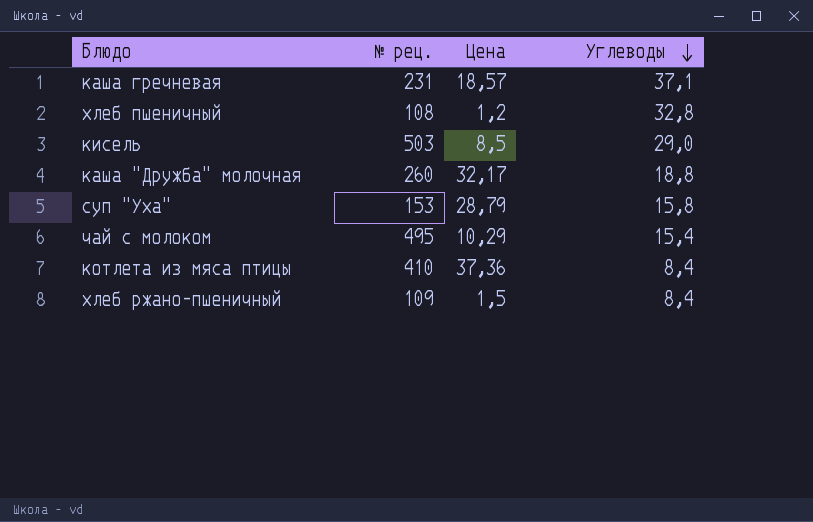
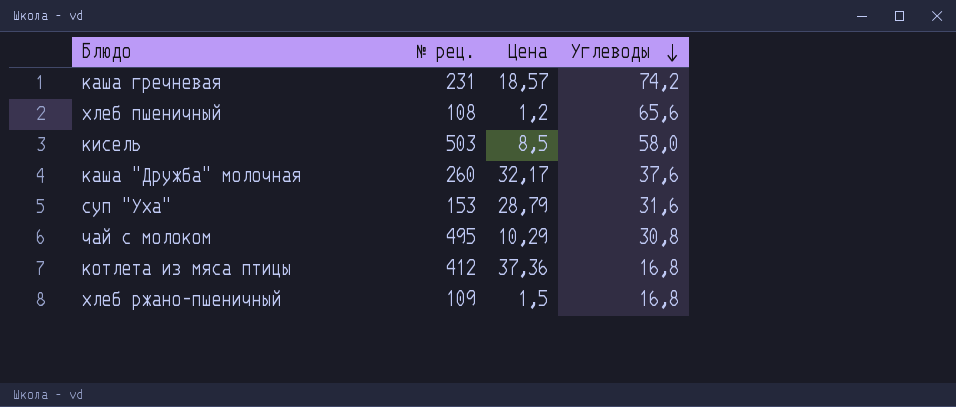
каша гречневая | Углеводы: 37,1 -> 74,2
хлеб пшеничный | Углеводы: 32,8 -> 65,6
кисель | Углеводы: 29,0 -> 58,0
каша "Дружба" молочная | Углеводы: 18,8 -> 37,6
суп "Уха" | Углеводы: 15,8 -> 31,6
чай с молоком | Углеводы: 15,4 -> 30,8
котлета из мяса птицы | № рец.: 410 -> 412
котлета из мяса птицы | Углеводы: 8,4 -> 16,8
хлеб ржано-пшеничный | Углеводы: 8,4 -> 16,8

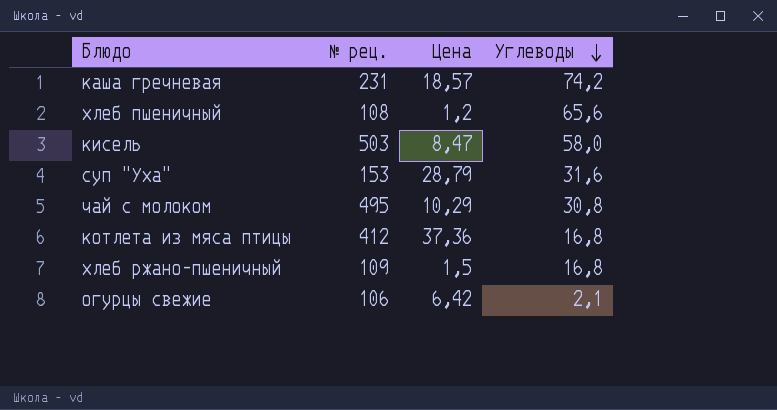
row каша "Дружба" молочная: 260 | 32,17 | 37,6 -> none
кисель | Цена: 8,5 -> 8,47
row огурцы свежие: none -> 106 | 6,42 | 2,1

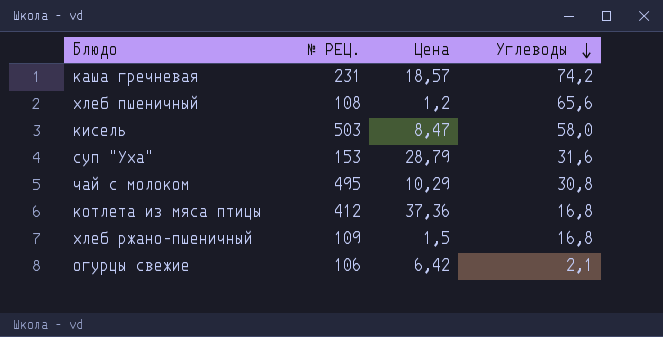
column name: № рец. -> № РЕЦ.

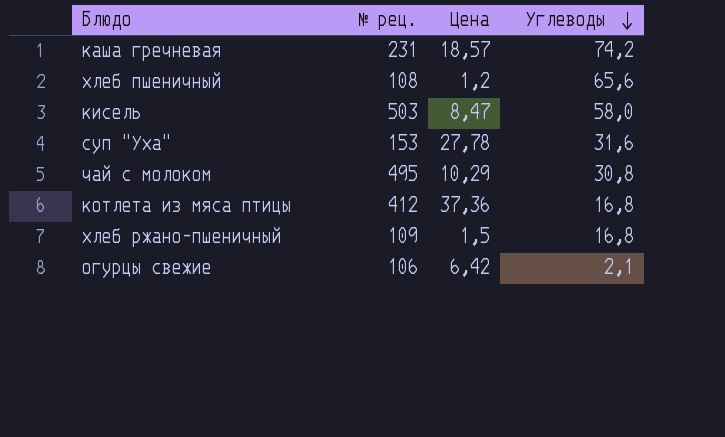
column name: № РЕЦ. -> № рец.
суп "Уха" | Цена: 28,79 -> 27,78

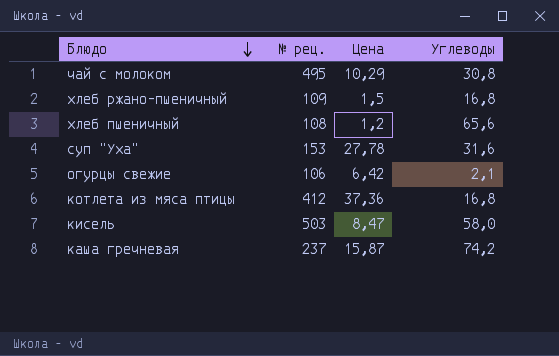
row order: Углеводы descending -> Блюдо descending
каша гречневая | № рец.: 231 -> 237
каша гречневая | Цена: 18,57 -> 15,87

